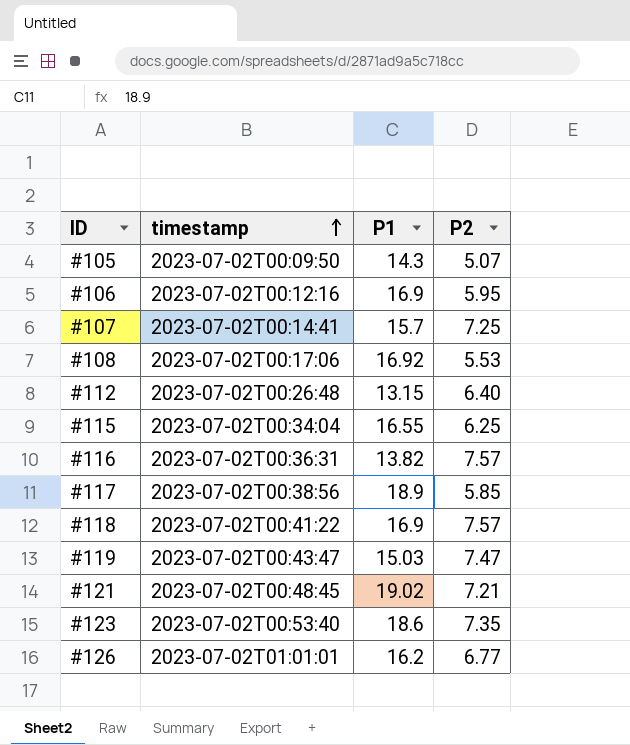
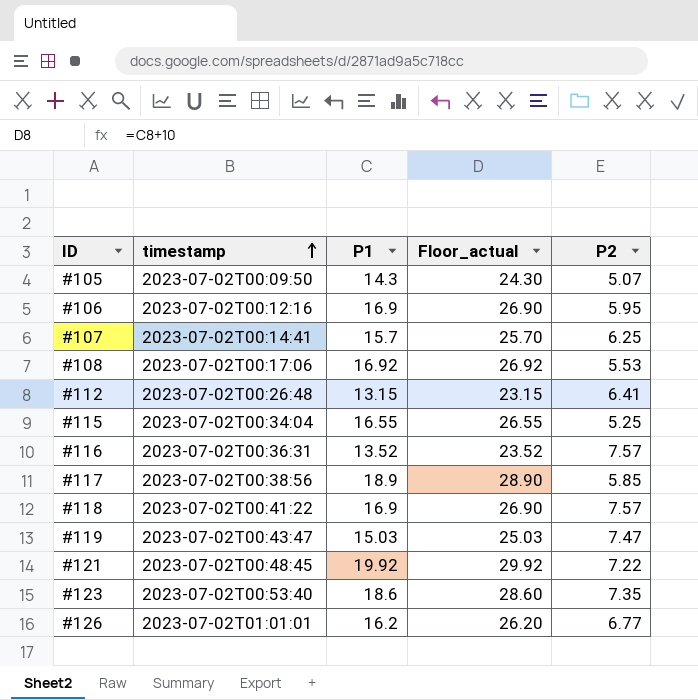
column Floor_actual | formula: none -> [P1] + 10
#107 | P2: 7.25 -> 6.25
#112 | P2: 6.40 -> 6.41
#115 | P2: 6.25 -> 5.25
#116 | P1: 13.82 -> 13.52
#121 | P1: 19.02 -> 19.92
#121 | P2: 7.21 -> 7.22

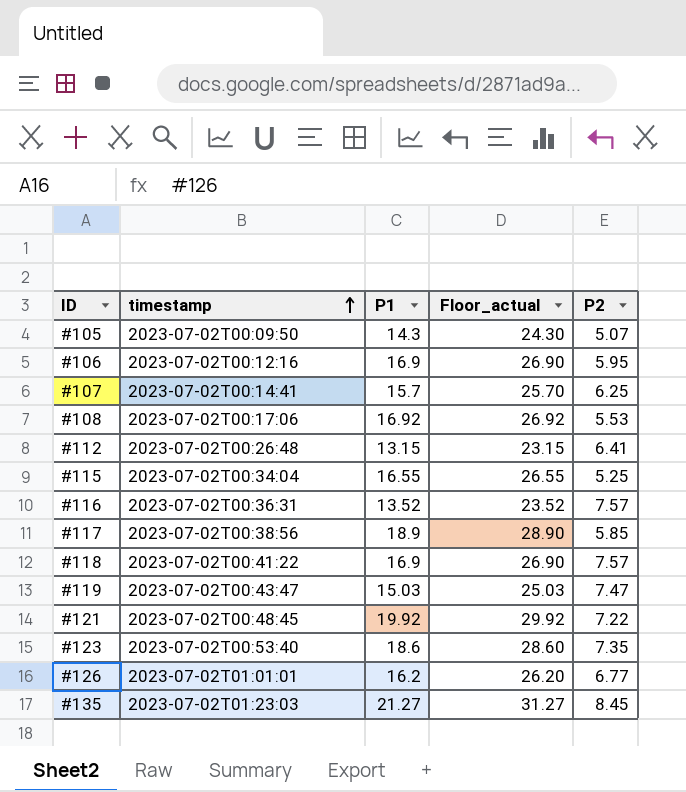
row #135: none -> 2023-07-02T01:23:03 | 21.27 | 31.27 | 8.45

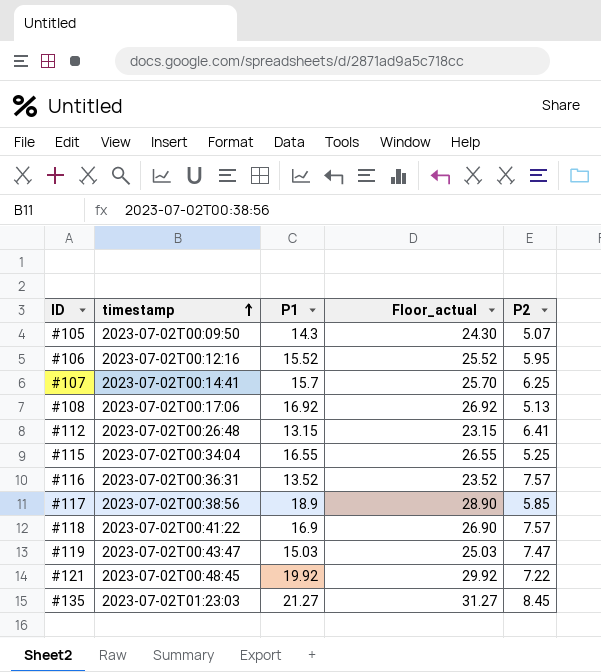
row #123: 2023-07-02T00:53:40 | 18.6 | 28.60 | 7.35 -> none
row #126: 2023-07-02T01:01:01 | 16.2 | 26.20 | 6.77 -> none
#106 | P1: 16.9 -> 15.52
#106 | Floor_actual: 26.90 -> 25.52
#108 | P2: 5.53 -> 5.13

